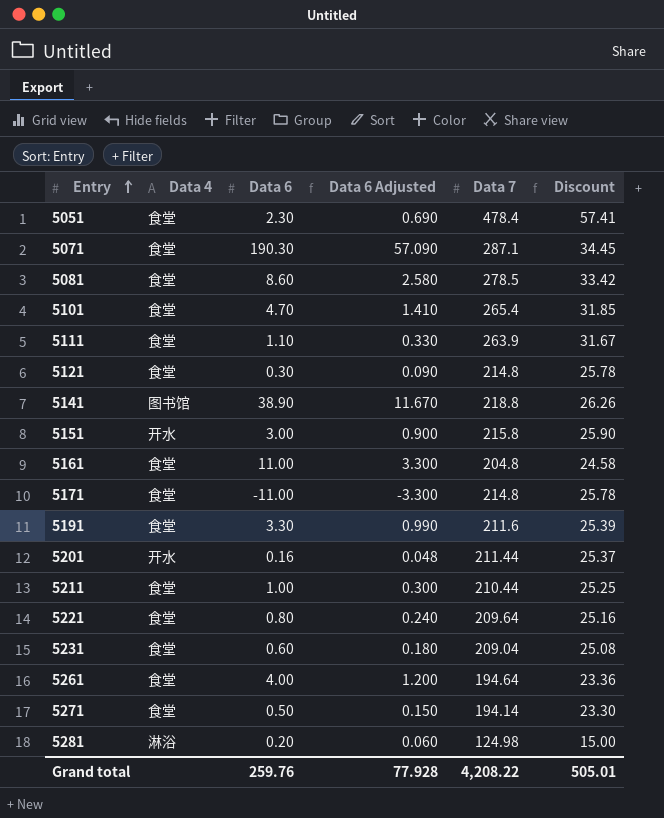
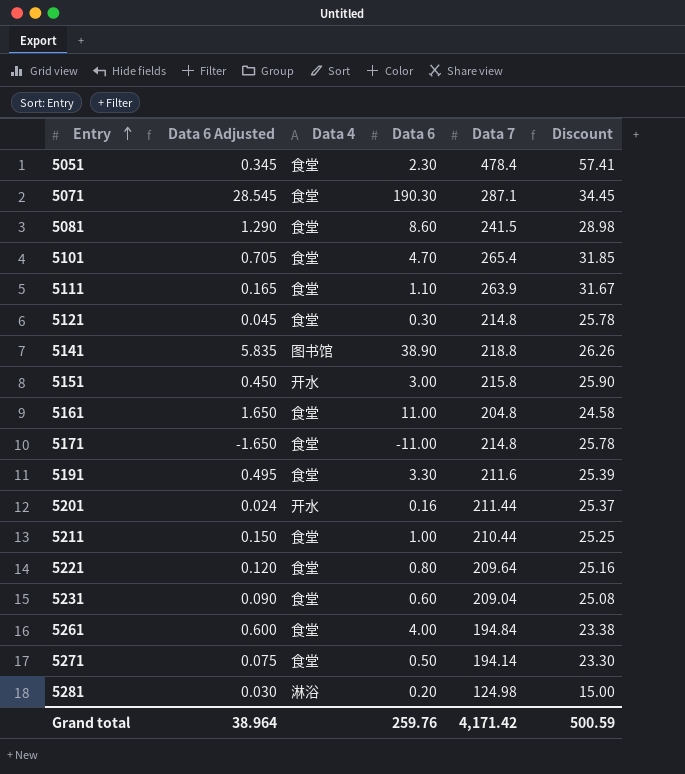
column Data 6 Adjusted | formula: [Data 6] * 0.3 -> [Data 6] * 0.15
column Data 6 Adjusted | position: 4 -> 2
5081 | Data 7: 278.5 -> 241.5
5081 | Discount: 33.42 -> 28.98
5261 | Data 7: 194.64 -> 194.84
5261 | Discount: 23.36 -> 23.38
Grand total | Data 6 Adjusted: 77.928 -> 38.964
Grand total | Data 7: 4,208.22 -> 4,171.42
Grand total | Discount: 505.01 -> 500.59

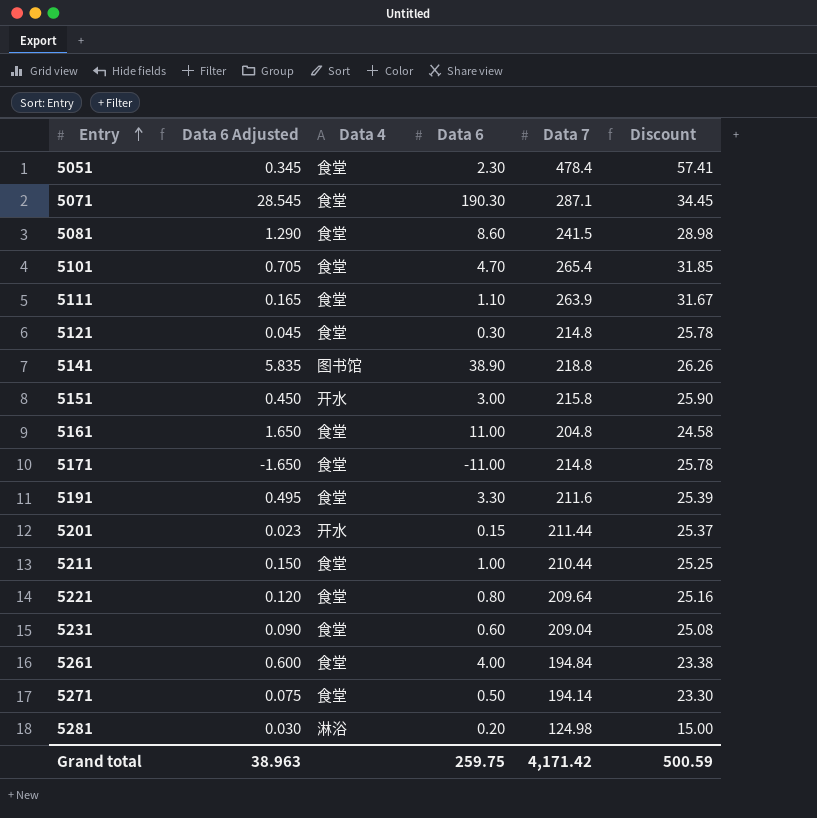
5201 | Data 6 Adjusted: 0.024 -> 0.023
5201 | Data 6: 0.16 -> 0.15
Grand total | Data 6 Adjusted: 38.964 -> 38.963
Grand total | Data 6: 259.76 -> 259.75

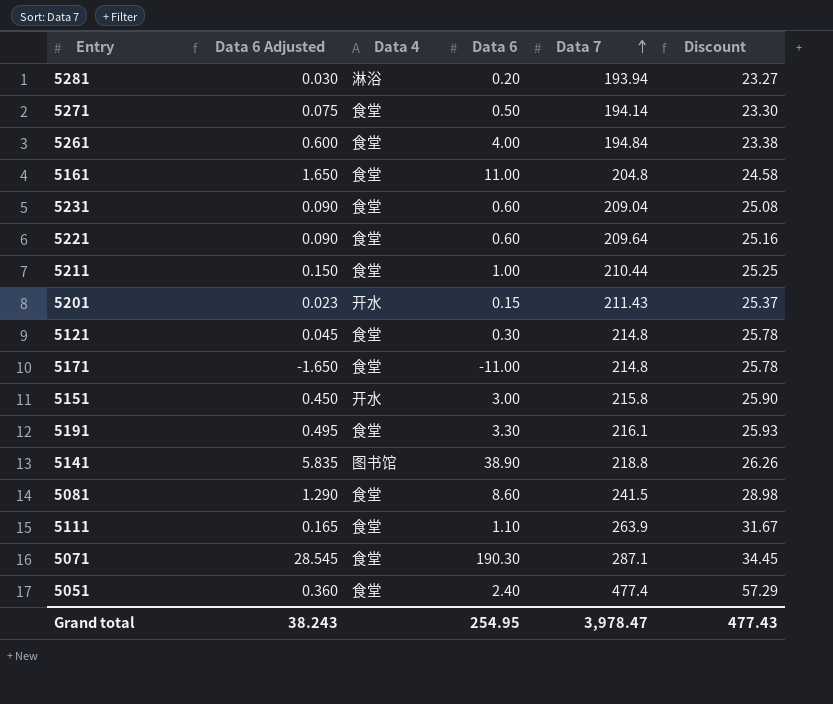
row order: Entry ascending -> Data 7 ascending
row 5101: 0.705 | 食堂 | 4.70 | 265.4 | 31.85 -> none
5281 | Data 7: 124.98 -> 193.94
5281 | Discount: 15.00 -> 23.27
5221 | Data 6 Adjusted: 0.120 -> 0.090
5221 | Data 6: 0.80 -> 0.60
5201 | Data 7: 211.44 -> 211.43
5191 | Data 7: 211.6 -> 216.1
5191 | Discount: 25.39 -> 25.93
5051 | Data 6 Adjusted: 0.345 -> 0.360
5051 | Data 6: 2.30 -> 2.40
5051 | Data 7: 478.4 -> 477.4
5051 | Discount: 57.41 -> 57.29
Grand total | Data 6 Adjusted: 38.963 -> 38.243
Grand total | Data 6: 259.75 -> 254.95
Grand total | Data 7: 4,171.42 -> 3,978.47
Grand total | Discount: 500.59 -> 477.43

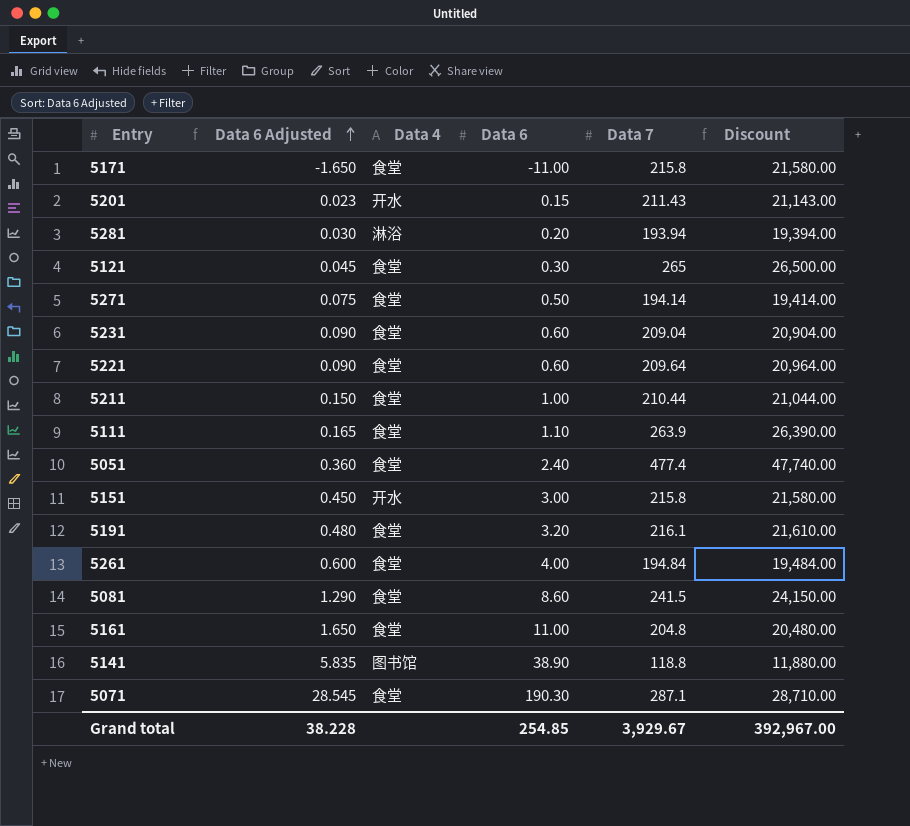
row order: Data 7 ascending -> Data 6 Adjusted ascending
column Discount | formula: [Data 7] * 0.12 -> [Data 7] * 100
5171 | Data 7: 214.8 -> 215.8
5121 | Data 7: 214.8 -> 265
5191 | Data 6 Adjusted: 0.495 -> 0.480
5191 | Data 6: 3.30 -> 3.20
5141 | Data 7: 218.8 -> 118.8
Grand total | Data 6 Adjusted: 38.243 -> 38.228
Grand total | Data 6: 254.95 -> 254.85
Grand total | Data 7: 3,978.47 -> 3,929.67
Grand total | Discount: 477.43 -> 392,967.00

